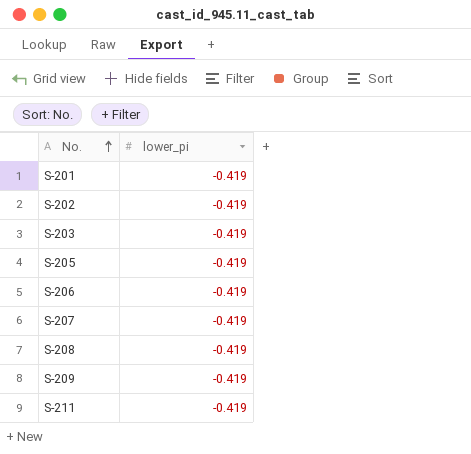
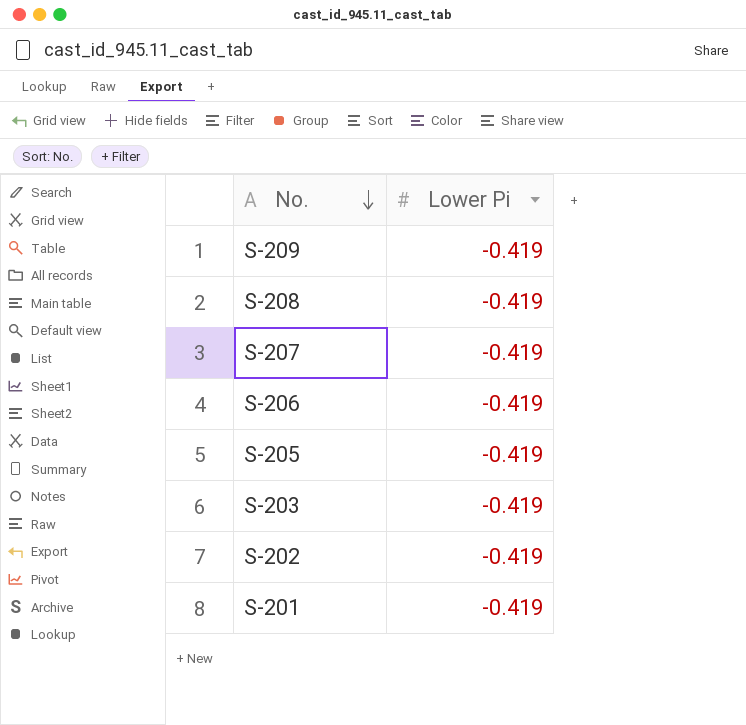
row order: No. ascending -> No. descending
column name: lower_pi -> Lower Pi
row S-211: -0.419 -> none

